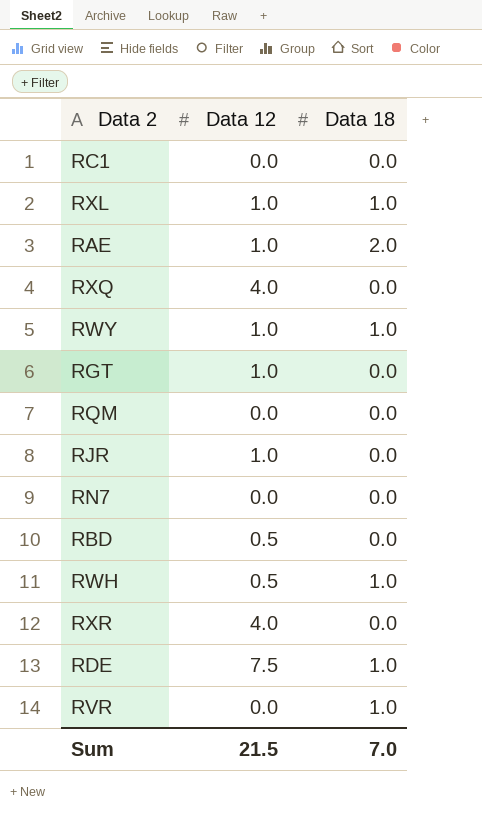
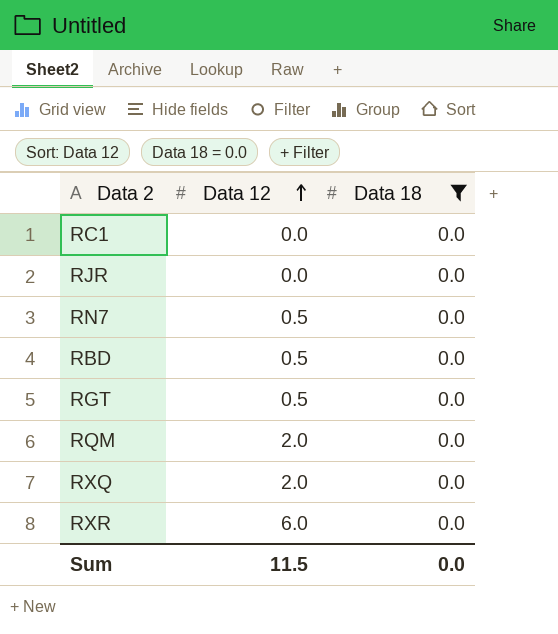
filter: none -> Data 18 = 0.0
row order: none -> Data 12 ascending
RJR | Data 12: 1.0 -> 0.0
RN7 | Data 12: 0.0 -> 0.5
RGT | Data 12: 1.0 -> 0.5
RQM | Data 12: 0.0 -> 2.0
RXQ | Data 12: 4.0 -> 2.0
RXR | Data 12: 4.0 -> 6.0
Sum | Data 12: 21.5 -> 11.5
Sum | Data 18: 7.0 -> 0.0

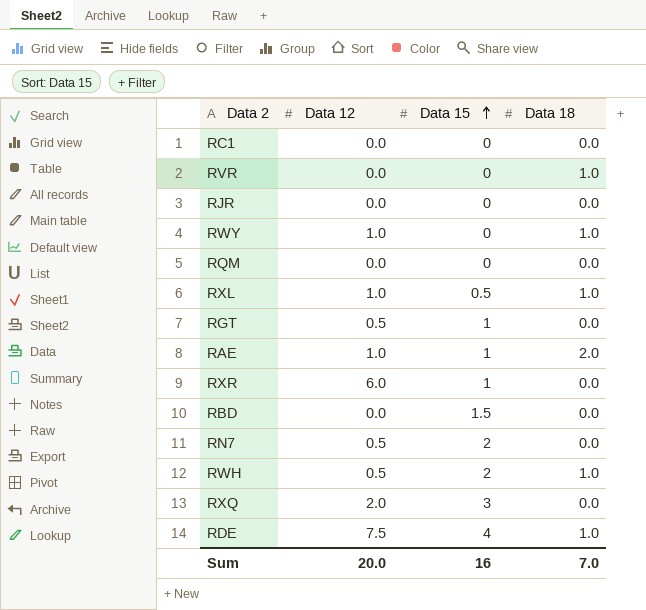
filter: Data 18 = 0.0 -> none
row order: Data 12 ascending -> Data 15 ascending
column Data 15 | position: none -> 3
RQM | Data 12: 2.0 -> 0.0
RBD | Data 12: 0.5 -> 0.0
Sum | Data 12: 11.5 -> 20.0
Sum | Data 18: 0.0 -> 7.0

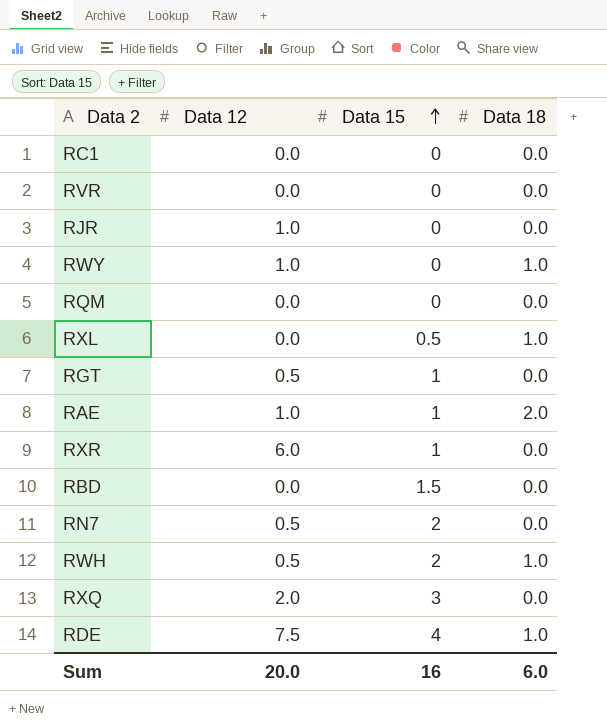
RVR | Data 18: 1.0 -> 0.0
RJR | Data 12: 0.0 -> 1.0
RXL | Data 12: 1.0 -> 0.0
Sum | Data 18: 7.0 -> 6.0

